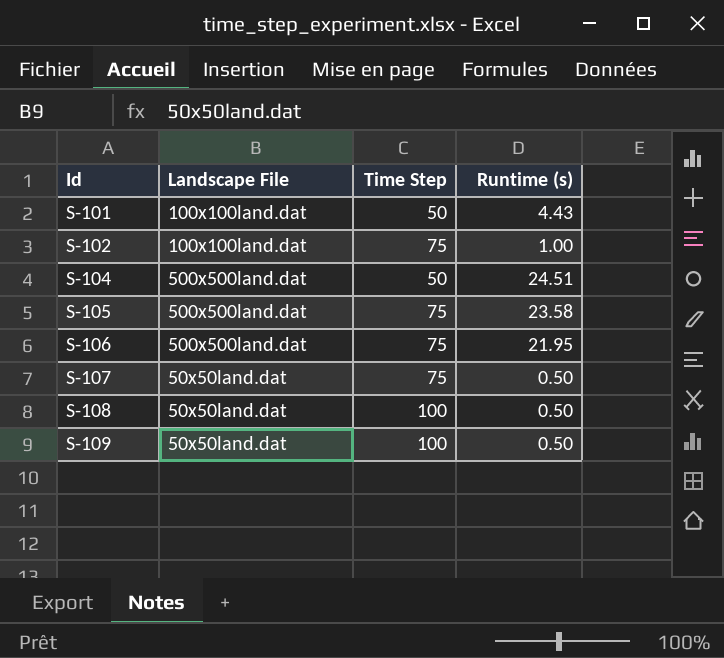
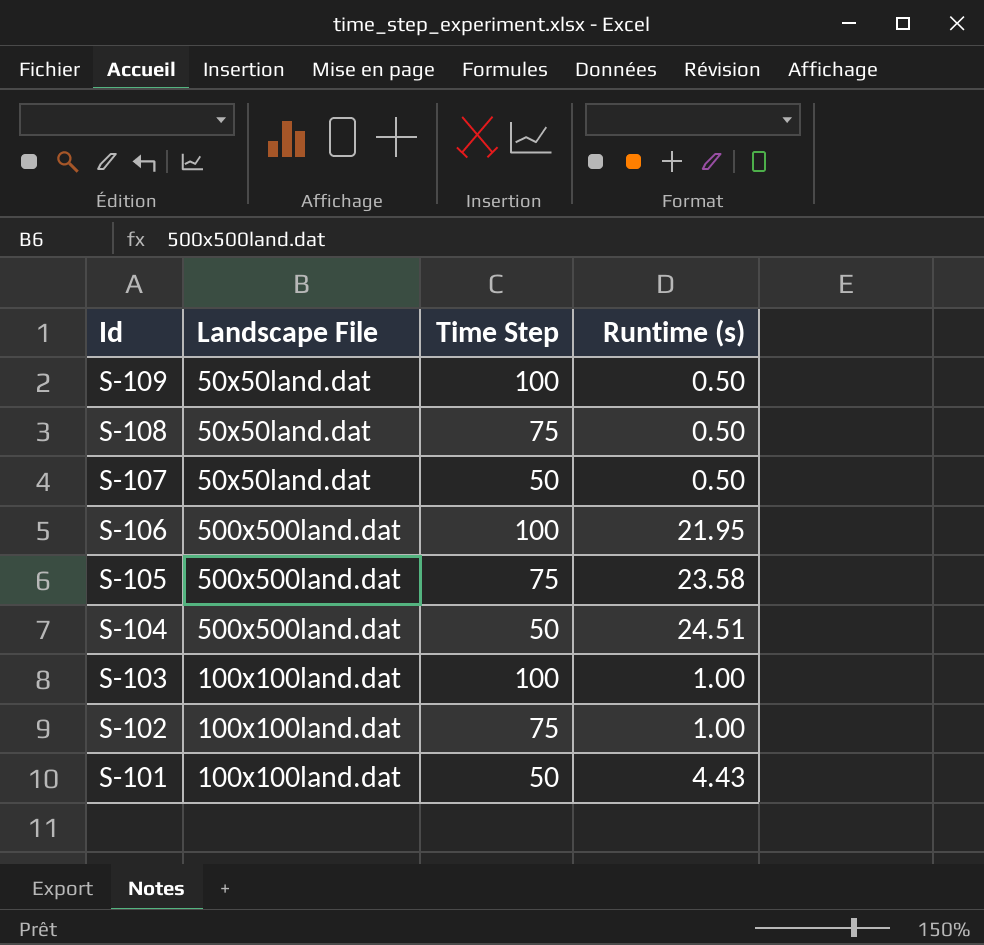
row order: Id ascending -> Id descending
S-108 | Time Step: 100 -> 75
S-107 | Time Step: 75 -> 50
S-106 | Time Step: 75 -> 100
row S-103: none -> 100x100land.dat | 100 | 1.00

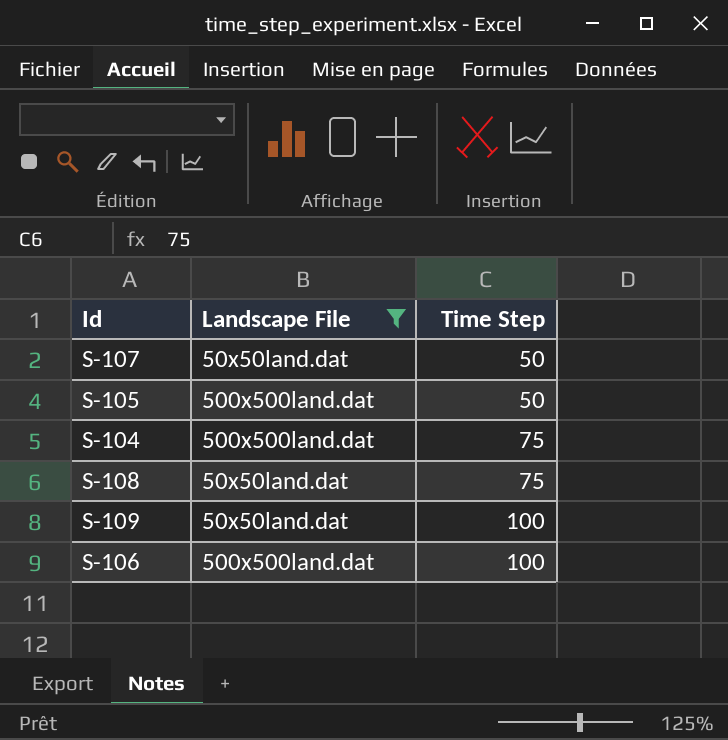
filter: none -> Landscape File != 100x100land.dat
row order: Id descending -> Time Step ascending
column Runtime (s) | position: 4 -> none
S-105 | Time Step: 75 -> 50
S-104 | Time Step: 50 -> 75

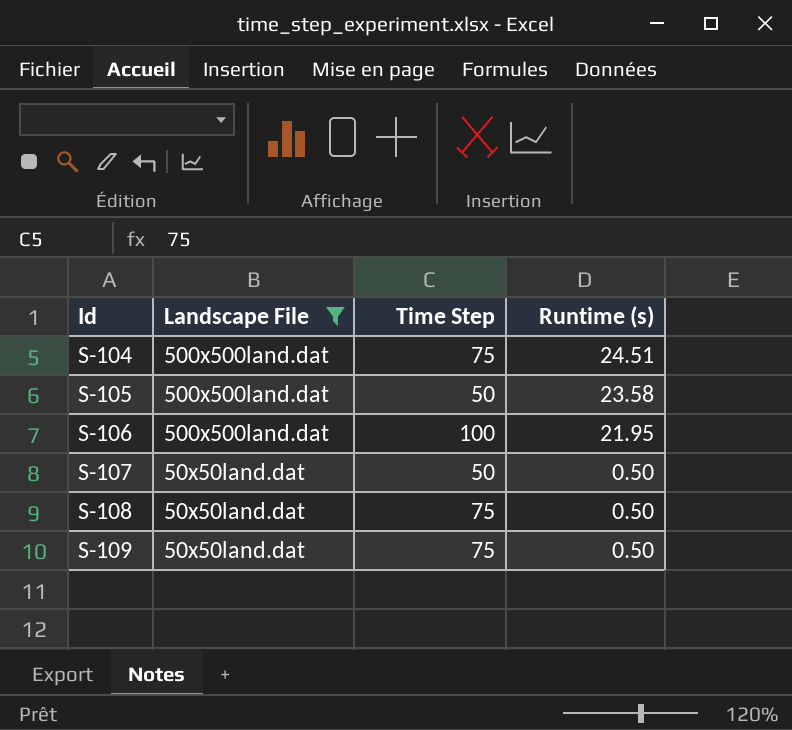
row order: Time Step ascending -> Id ascending
column Runtime (s) | position: none -> 4
S-109 | Time Step: 100 -> 75

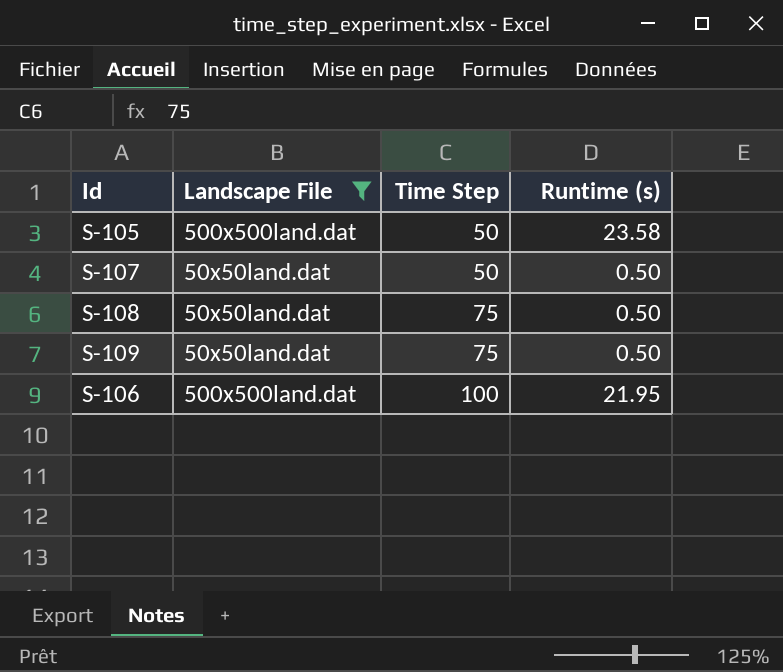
row order: Id ascending -> Time Step ascending
row S-104: 500x500land.dat | 75 | 24.51 -> none

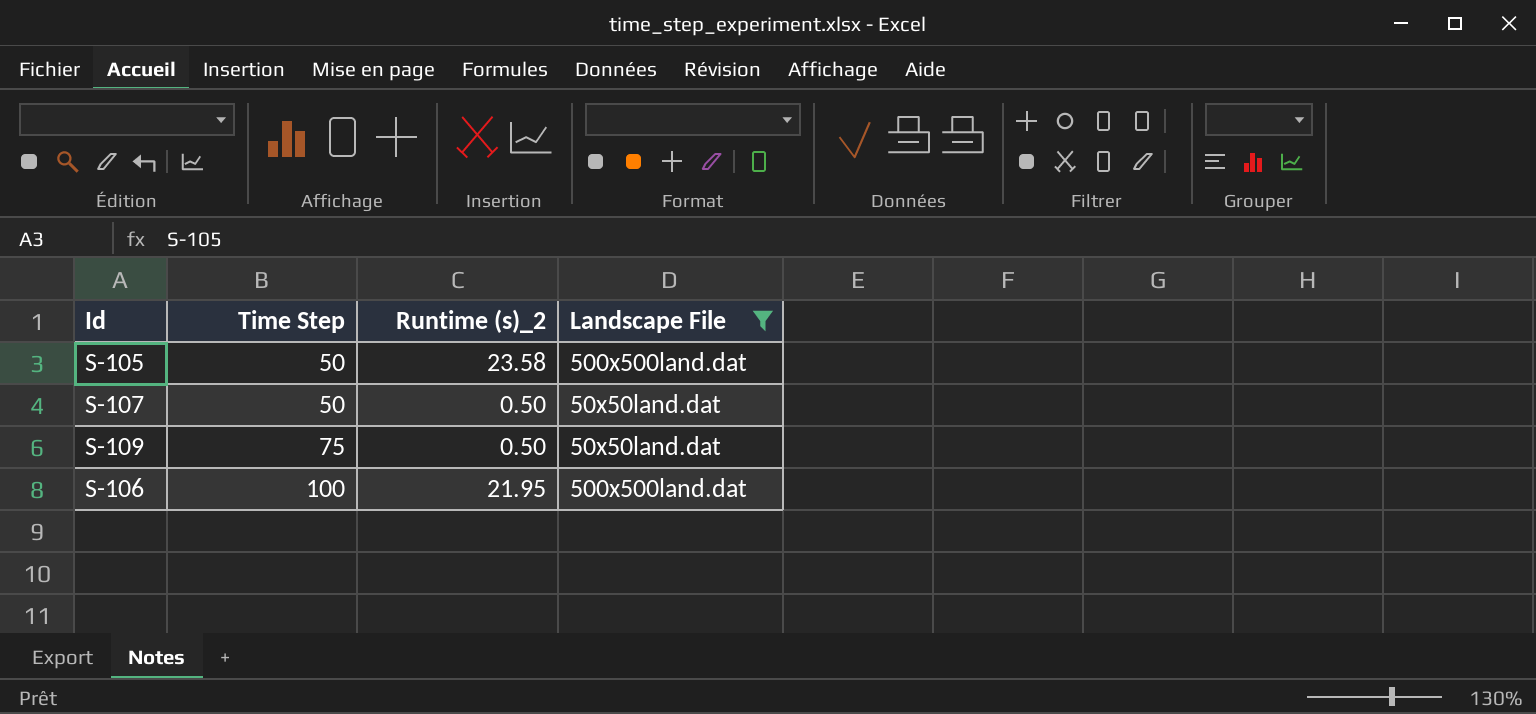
column name: Runtime (s) -> Runtime (s)_2
column Landscape File | position: 2 -> 4
row S-108: 50x50land.dat | 75 | 0.50 -> none

